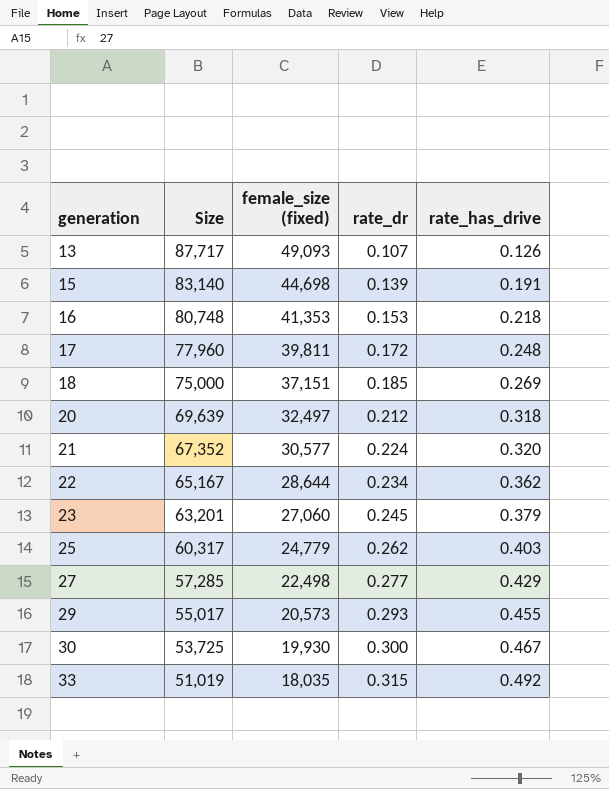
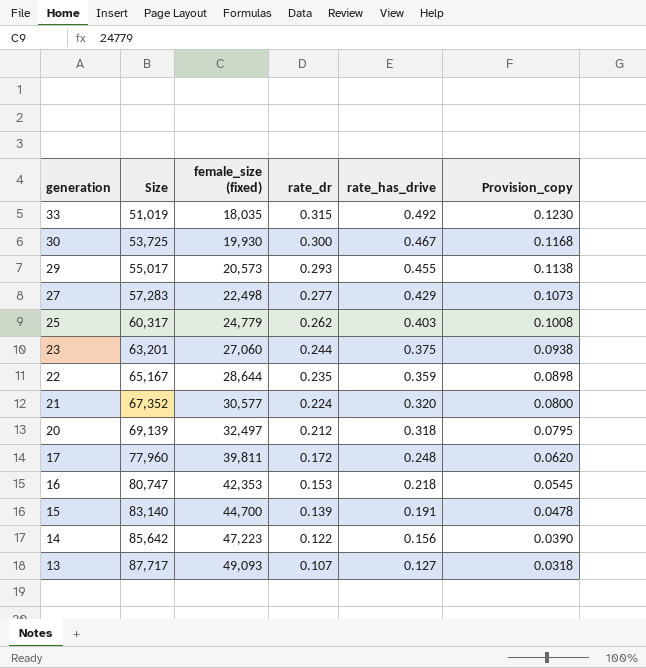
row order: generation ascending -> generation descending
column Provision_copy | formula: none -> [rate_has_drive] * 0.25
row 18: 75,000 | 37,151 | 0.185 | 0.269 -> none
27 | Size: 57,285 -> 57,283
23 | rate_dr: 0.245 -> 0.244
23 | rate_has_drive: 0.379 -> 0.375
22 | rate_dr: 0.234 -> 0.235
22 | rate_has_drive: 0.362 -> 0.359
20 | Size: 69,639 -> 69,139
16 | Size: 80,748 -> 80,747
16 | female_size (fixed): 41,353 -> 42,353
15 | female_size (fixed): 44,698 -> 44,700
row 14: none -> 85,642 | 47,223 | 0.122 | 0.156 | 0.0390
13 | rate_has_drive: 0.126 -> 0.127

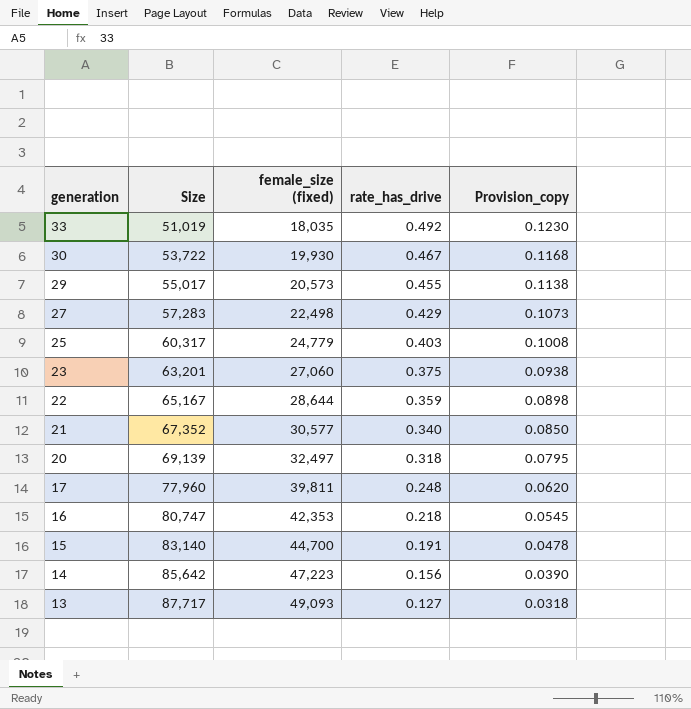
column rate_dr | position: 4 -> none
30 | Size: 53,725 -> 53,722
21 | rate_has_drive: 0.320 -> 0.340
21 | Provision_copy: 0.0800 -> 0.0850

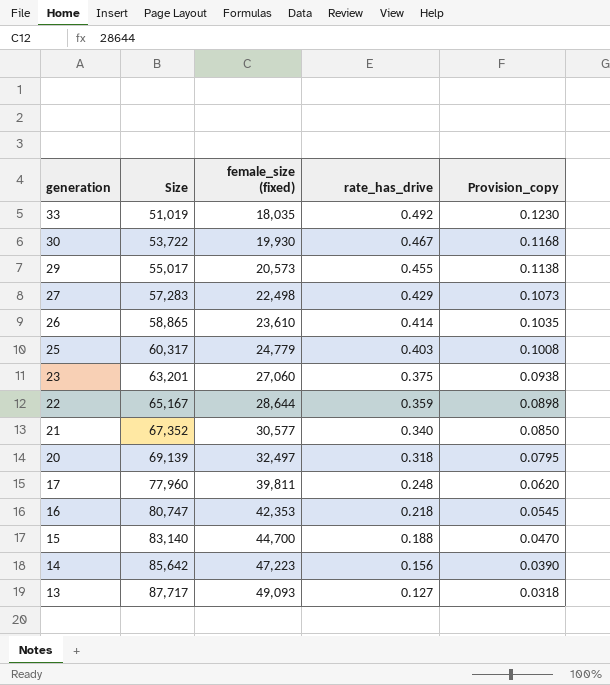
row 26: none -> 58,865 | 23,610 | 0.414 | 0.1035
15 | rate_has_drive: 0.191 -> 0.188
15 | Provision_copy: 0.0478 -> 0.0470

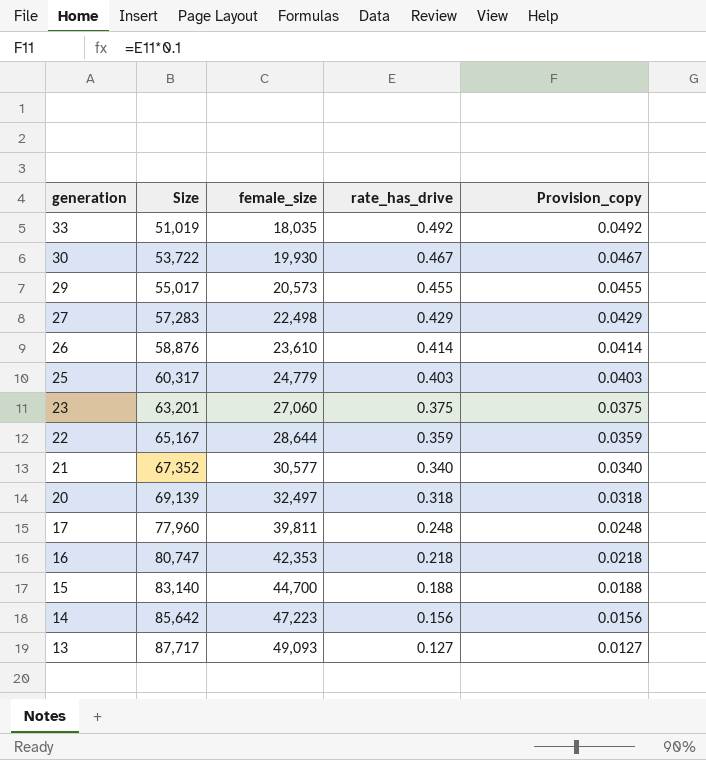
column name: female_size (fixed) -> female_size
column Provision_copy | formula: [rate_has_drive] * 0.25 -> [rate_has_drive] * 0.1
26 | Size: 58,865 -> 58,876

